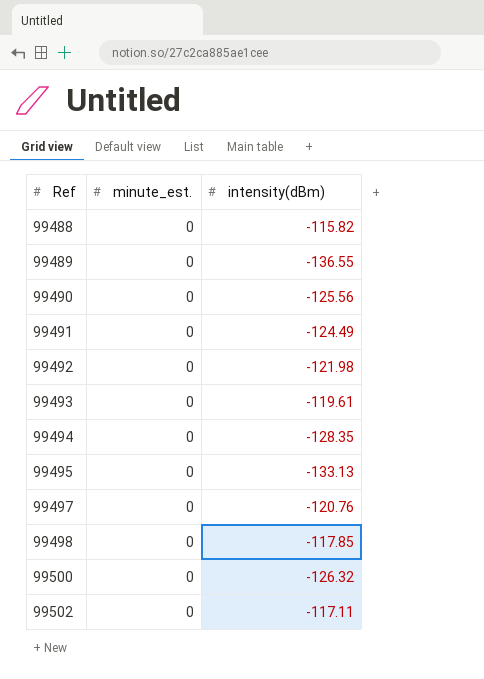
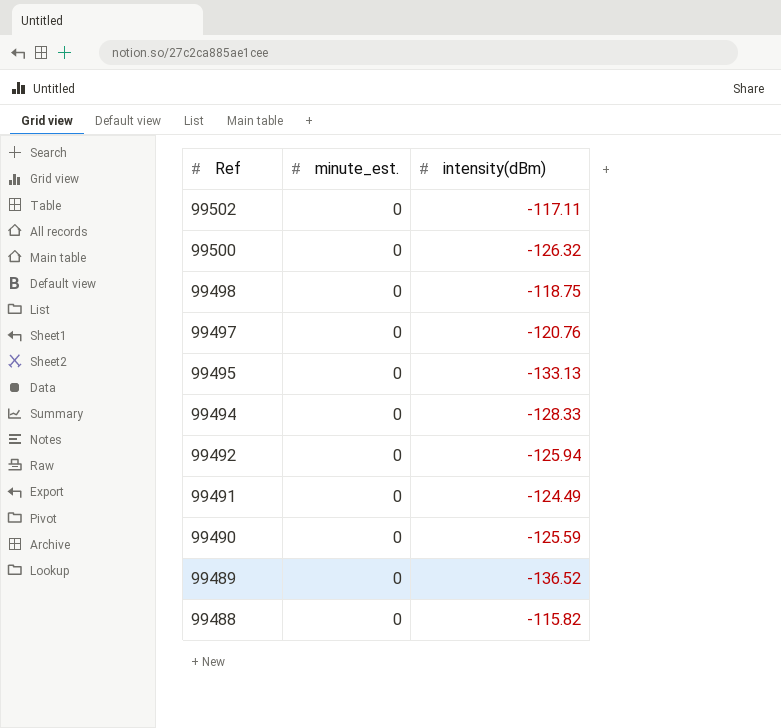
row order: Ref ascending -> Ref descending
row 99493: 0 | -119.61 -> none
99498 | intensity(dBm): -117.85 -> -118.75
99494 | intensity(dBm): -128.35 -> -128.33
99492 | intensity(dBm): -121.98 -> -125.94
99490 | intensity(dBm): -125.56 -> -125.59
99489 | intensity(dBm): -136.55 -> -136.52

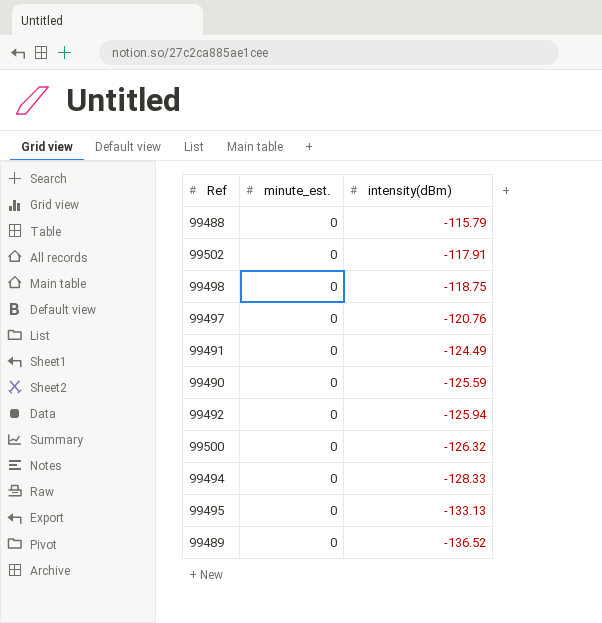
row order: Ref descending -> intensity(dBm) descending
99488 | intensity(dBm): -115.82 -> -115.79
99502 | intensity(dBm): -117.11 -> -117.91

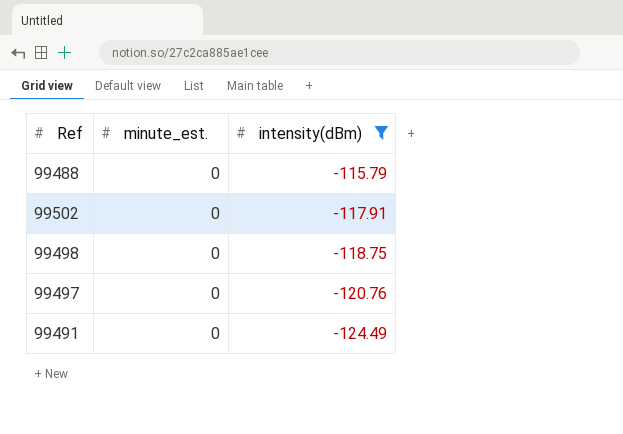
filter: none -> intensity(dBm) >= -124.49

